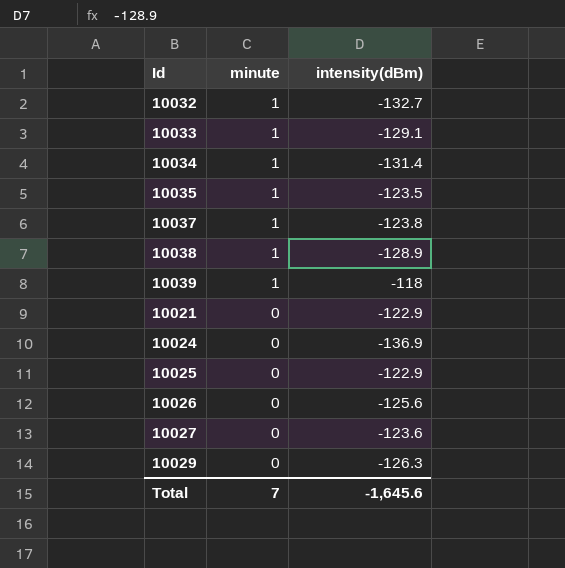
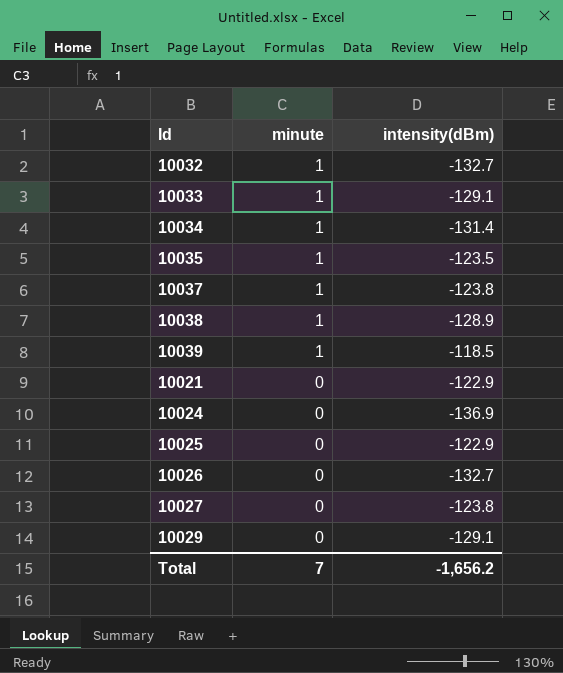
10039 | intensity(dBm): -118 -> -118.5
10026 | intensity(dBm): -125.6 -> -132.7
10027 | intensity(dBm): -123.6 -> -123.8
10029 | intensity(dBm): -126.3 -> -129.1
Total | intensity(dBm): -1,645.6 -> -1,656.2

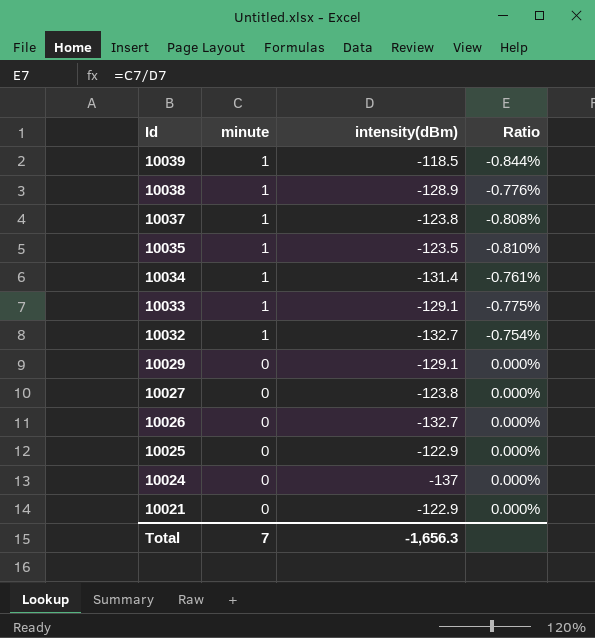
row order: minute descending -> Id descending
column Ratio | formula: none -> [minute] / [intensity(dBm)]
10024 | intensity(dBm): -136.9 -> -137
Total | intensity(dBm): -1,656.2 -> -1,656.3

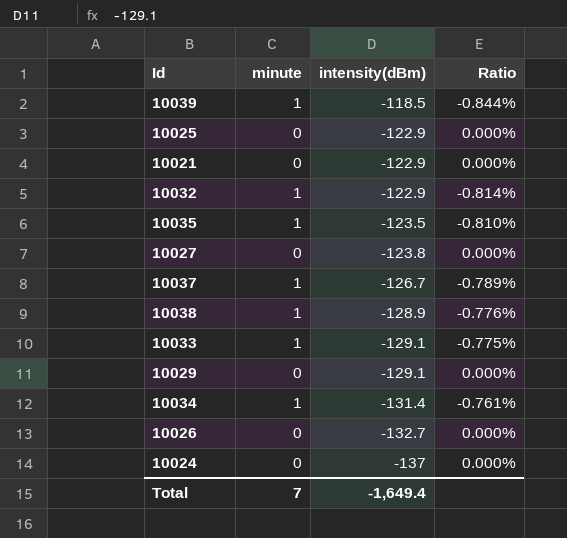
row order: Id descending -> intensity(dBm) descending
10032 | intensity(dBm): -132.7 -> -122.9
10032 | Ratio: -0.754% -> -0.814%
10037 | intensity(dBm): -123.8 -> -126.7
10037 | Ratio: -0.808% -> -0.789%
Total | intensity(dBm): -1,656.3 -> -1,649.4

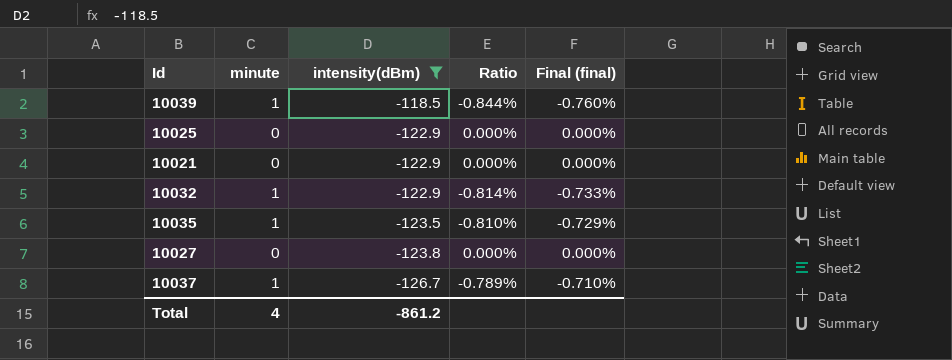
filter: none -> intensity(dBm) >= -126.7
column Final (final) | formula: none -> [Ratio] * 0.9
Total | minute: 7 -> 4
Total | intensity(dBm): -1,649.4 -> -861.2

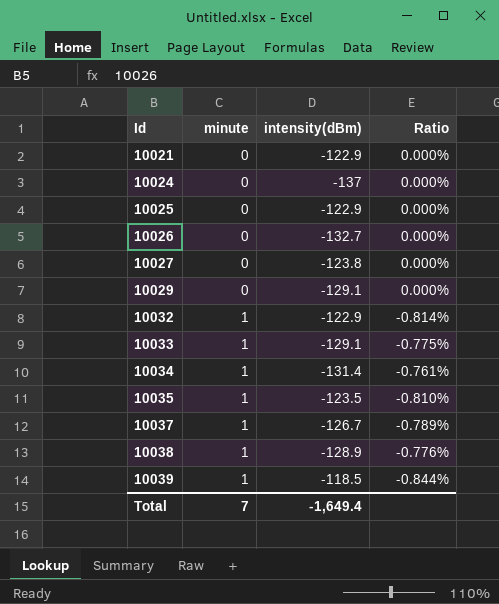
filter: intensity(dBm) >= -126.7 -> none
row order: intensity(dBm) descending -> Id ascending
column Final (final) | formula: [Ratio] * 0.9 -> none
Total | minute: 4 -> 7
Total | intensity(dBm): -861.2 -> -1,649.4

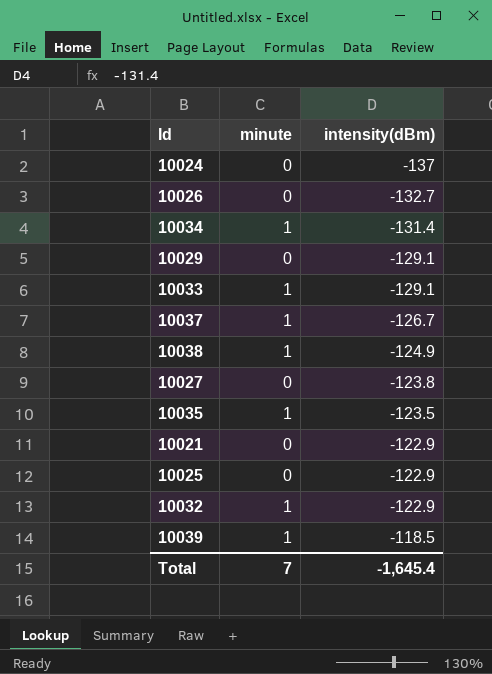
row order: Id ascending -> intensity(dBm) ascending
column Ratio | formula: [minute] / [intensity(dBm)] -> none
10038 | intensity(dBm): -128.9 -> -124.9
Total | intensity(dBm): -1,649.4 -> -1,645.4

